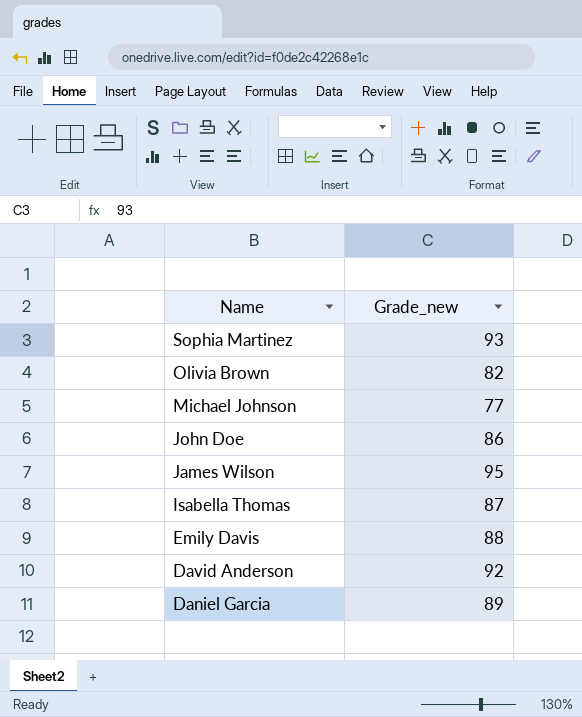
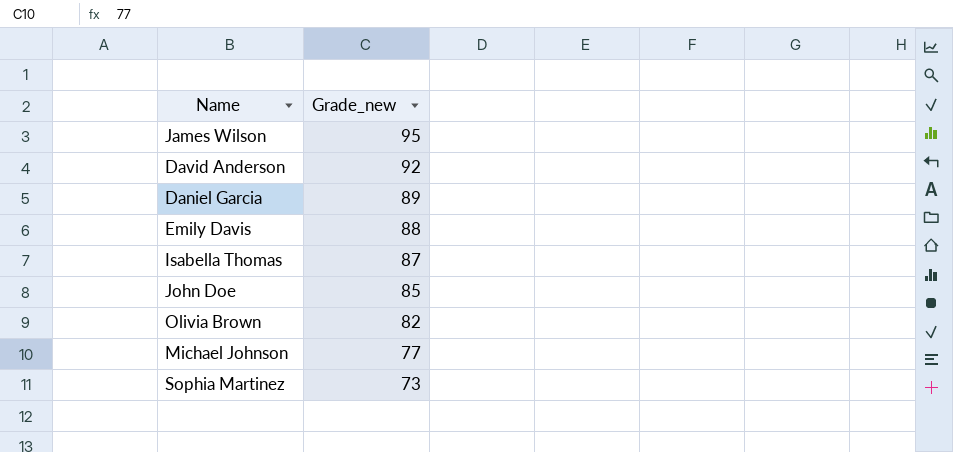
row order: Name descending -> Grade_new descending
John Doe | Grade_new: 86 -> 85
Sophia Martinez | Grade_new: 93 -> 73

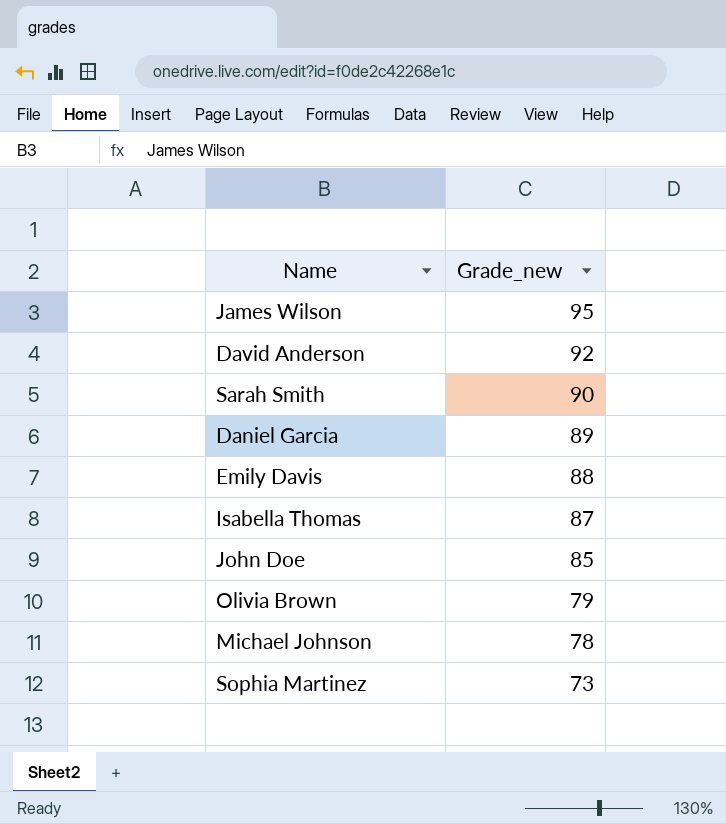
row Sarah Smith: none -> 90
Olivia Brown | Grade_new: 82 -> 79
Michael Johnson | Grade_new: 77 -> 78

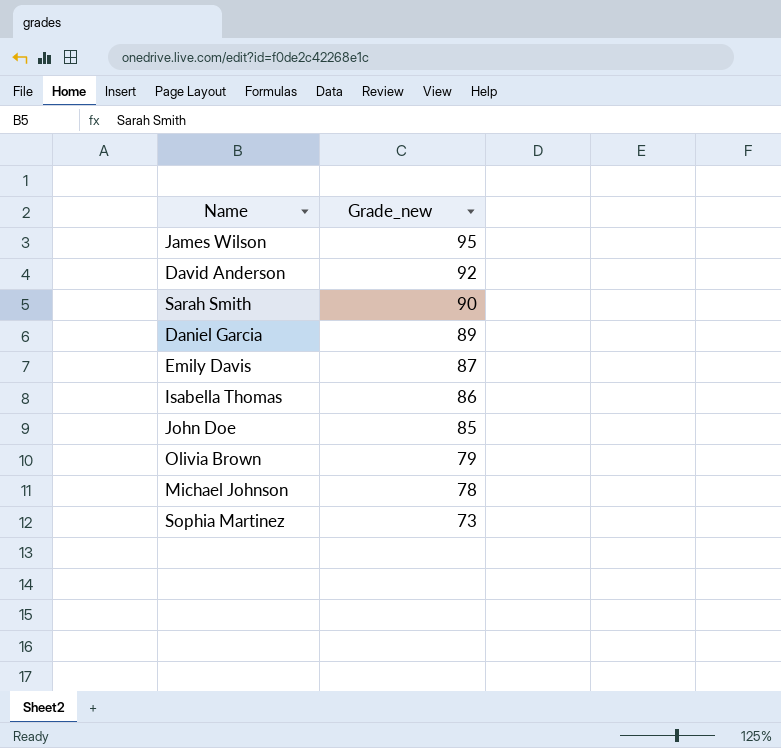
Emily Davis | Grade_new: 88 -> 87
Isabella Thomas | Grade_new: 87 -> 86

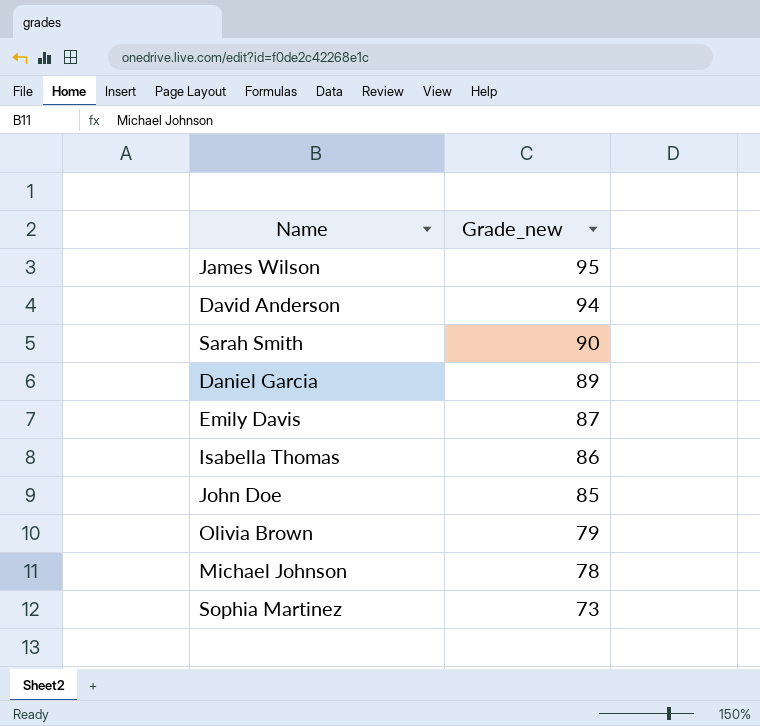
David Anderson | Grade_new: 92 -> 94

